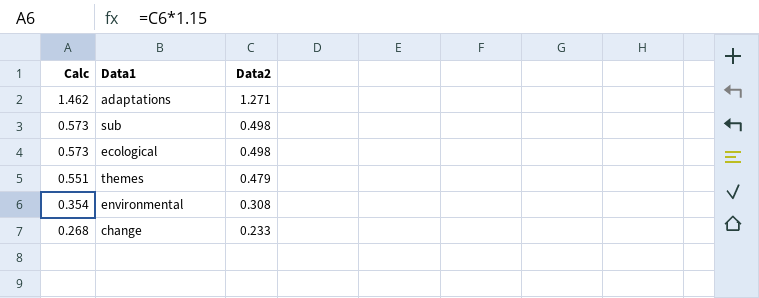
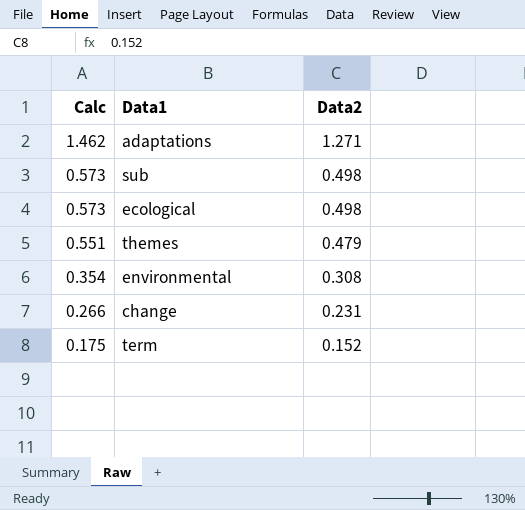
change | Calc: 0.268 -> 0.266
change | Data2: 0.233 -> 0.231
row term: none -> 0.175 | 0.152

